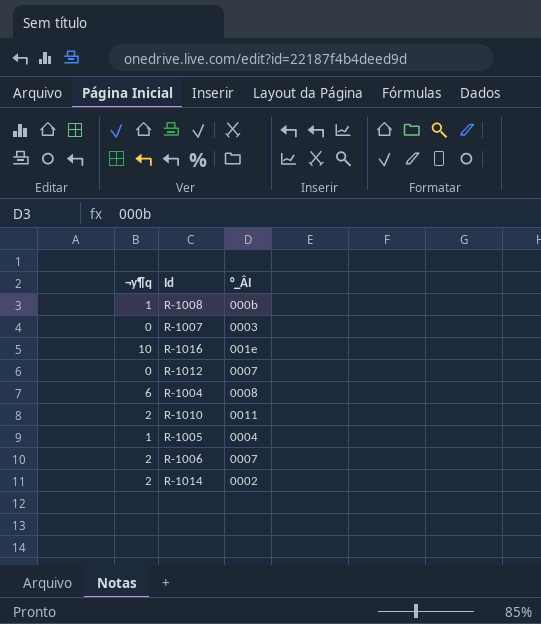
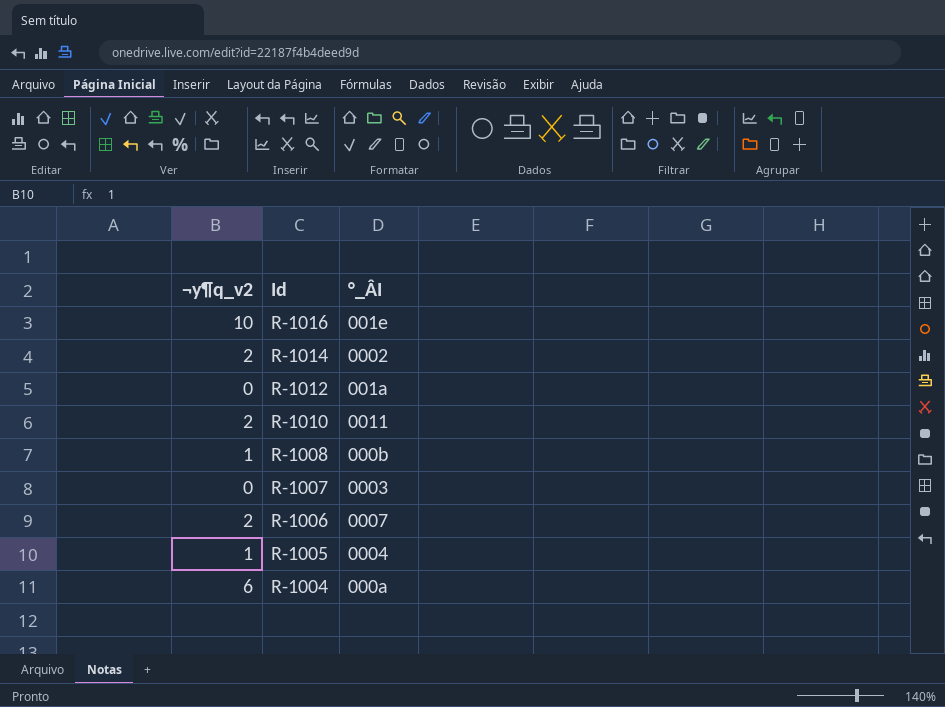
row order: none -> Id descending
column name: ¬y¶q -> ¬y¶q_v2
R-1012 | °_ÂI: 0007 -> 001a
R-1004 | °_ÂI: 0008 -> 000a

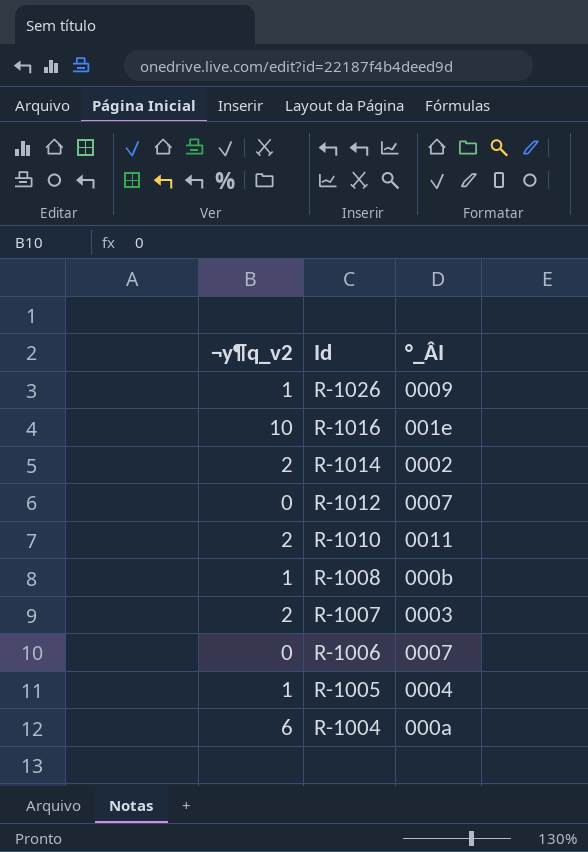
row R-1026: none -> 1 | 0009
R-1012 | °_ÂI: 001a -> 0007
R-1007 | ¬y¶q_v2: 0 -> 2
R-1006 | ¬y¶q_v2: 2 -> 0

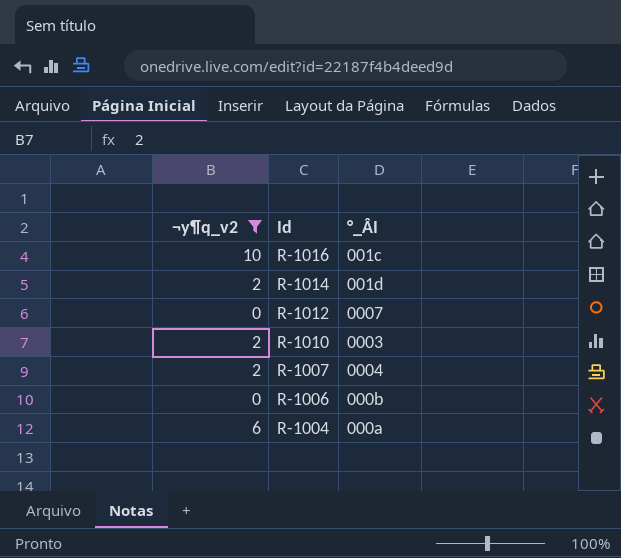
filter: none -> ¬y¶q_v2 != 1
R-1016 | °_ÂI: 001e -> 001c
R-1014 | °_ÂI: 0002 -> 001d
R-1010 | °_ÂI: 0011 -> 0003
R-1007 | °_ÂI: 0003 -> 0004
R-1006 | °_ÂI: 0007 -> 000b

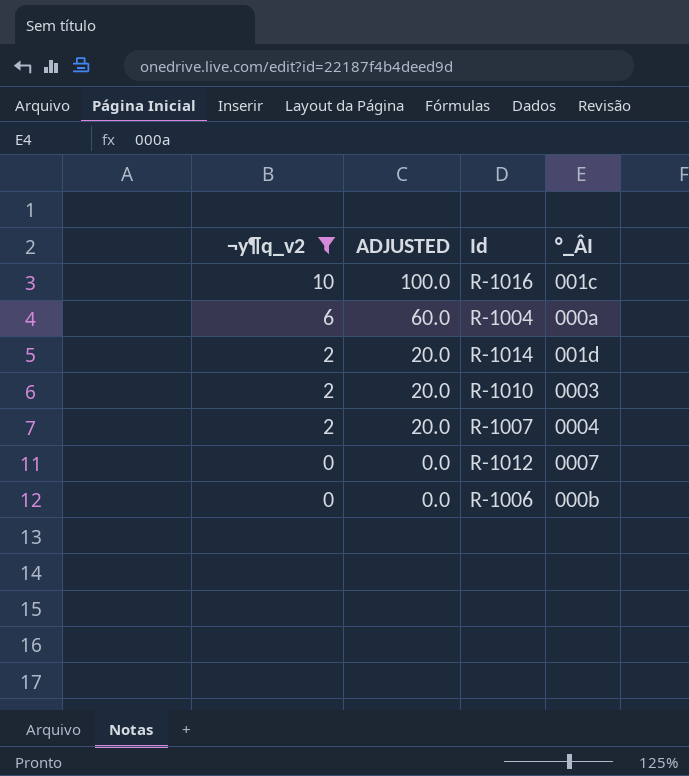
row order: Id descending -> ¬y¶q_v2 descending
column ADJUSTED | formula: none -> [¬y¶q_v2] * 10

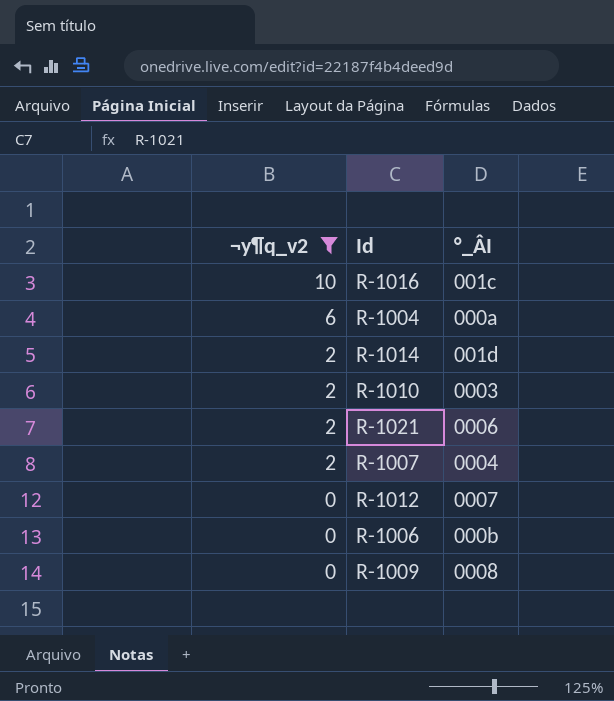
column ADJUSTED | formula: [¬y¶q_v2] * 10 -> none
row R-1021: none -> 2 | 0006
row R-1009: none -> 0 | 0008

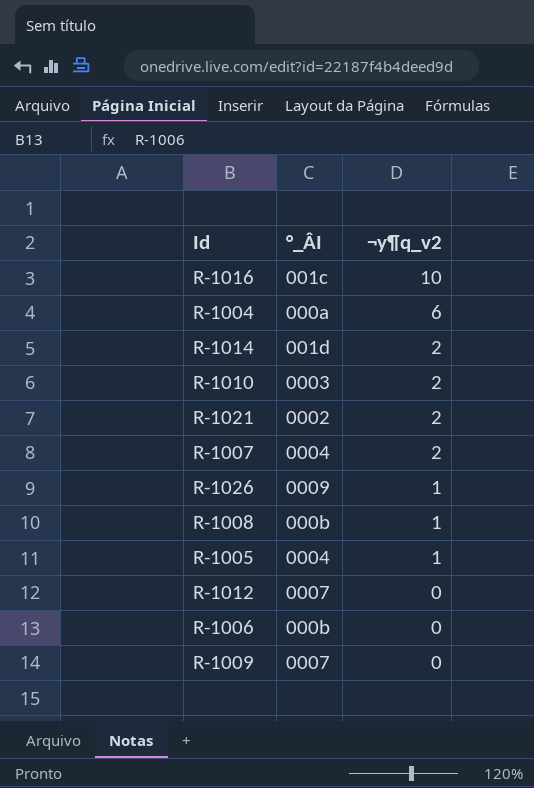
filter: ¬y¶q_v2 != 1 -> none
column ¬y¶q_v2 | position: 1 -> 3
R-1021 | °_ÂI: 0006 -> 0002
R-1009 | °_ÂI: 0008 -> 0007

